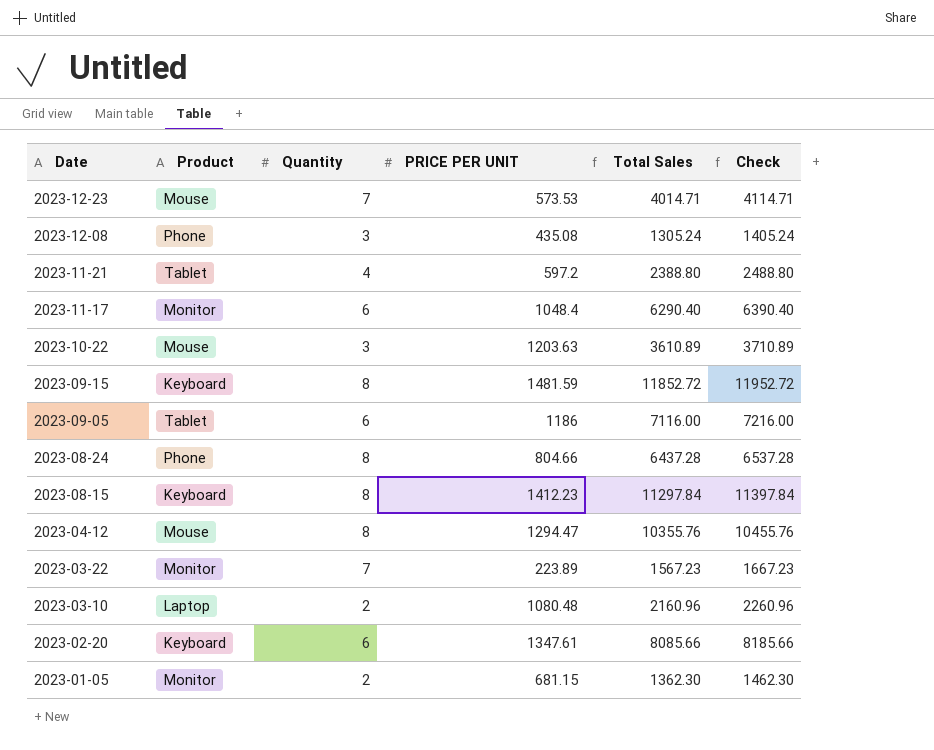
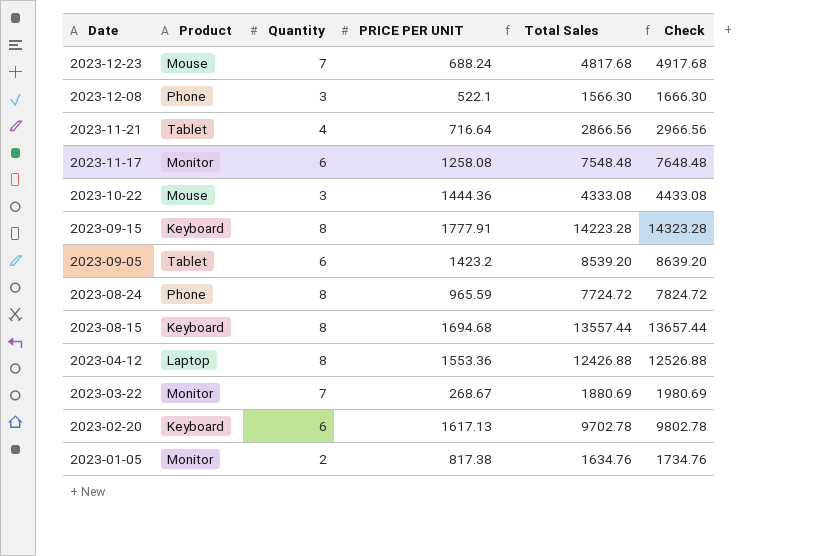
row 2023-03-10: Laptop | 2 | 1080.48 | 2160.96 | 2260.96 -> none
2023-12-23 | PRICE PER UNIT: 573.53 -> 688.24
2023-12-23 | Total Sales: 4014.71 -> 4817.68
2023-12-23 | Check: 4114.71 -> 4917.68
2023-12-08 | PRICE PER UNIT: 435.08 -> 522.1
2023-12-08 | Total Sales: 1305.24 -> 1566.30
2023-12-08 | Check: 1405.24 -> 1666.30
2023-11-21 | PRICE PER UNIT: 597.2 -> 716.64
2023-11-21 | Total Sales: 2388.80 -> 2866.56
2023-11-21 | Check: 2488.80 -> 2966.56
2023-11-17 | PRICE PER UNIT: 1048.4 -> 1258.08
2023-11-17 | Total Sales: 6290.40 -> 7548.48
2023-11-17 | Check: 6390.40 -> 7648.48
2023-10-22 | PRICE PER UNIT: 1203.63 -> 1444.36
2023-10-22 | Total Sales: 3610.89 -> 4333.08
2023-10-22 | Check: 3710.89 -> 4433.08
2023-09-15 | PRICE PER UNIT: 1481.59 -> 1777.91
2023-09-15 | Total Sales: 11852.72 -> 14223.28
2023-09-15 | Check: 11952.72 -> 14323.28
2023-09-05 | PRICE PER UNIT: 1186 -> 1423.2
2023-09-05 | Total Sales: 7116.00 -> 8539.20
2023-09-05 | Check: 7216.00 -> 8639.20
2023-08-24 | PRICE PER UNIT: 804.66 -> 965.59
2023-08-24 | Total Sales: 6437.28 -> 7724.72
2023-08-24 | Check: 6537.28 -> 7824.72
2023-08-15 | PRICE PER UNIT: 1412.23 -> 1694.68
2023-08-15 | Total Sales: 11297.84 -> 13557.44
2023-08-15 | Check: 11397.84 -> 13657.44
2023-04-12 | Product: Mouse -> Laptop
2023-04-12 | PRICE PER UNIT: 1294.47 -> 1553.36
2023-04-12 | Total Sales: 10355.76 -> 12426.88
2023-04-12 | Check: 10455.76 -> 12526.88
2023-03-22 | PRICE PER UNIT: 223.89 -> 268.67
2023-03-22 | Total Sales: 1567.23 -> 1880.69
2023-03-22 | Check: 1667.23 -> 1980.69
2023-02-20 | PRICE PER UNIT: 1347.61 -> 1617.13
2023-02-20 | Total Sales: 8085.66 -> 9702.78
2023-02-20 | Check: 8185.66 -> 9802.78
2023-01-05 | PRICE PER UNIT: 681.15 -> 817.38
2023-01-05 | Total Sales: 1362.30 -> 1634.76
2023-01-05 | Check: 1462.30 -> 1734.76

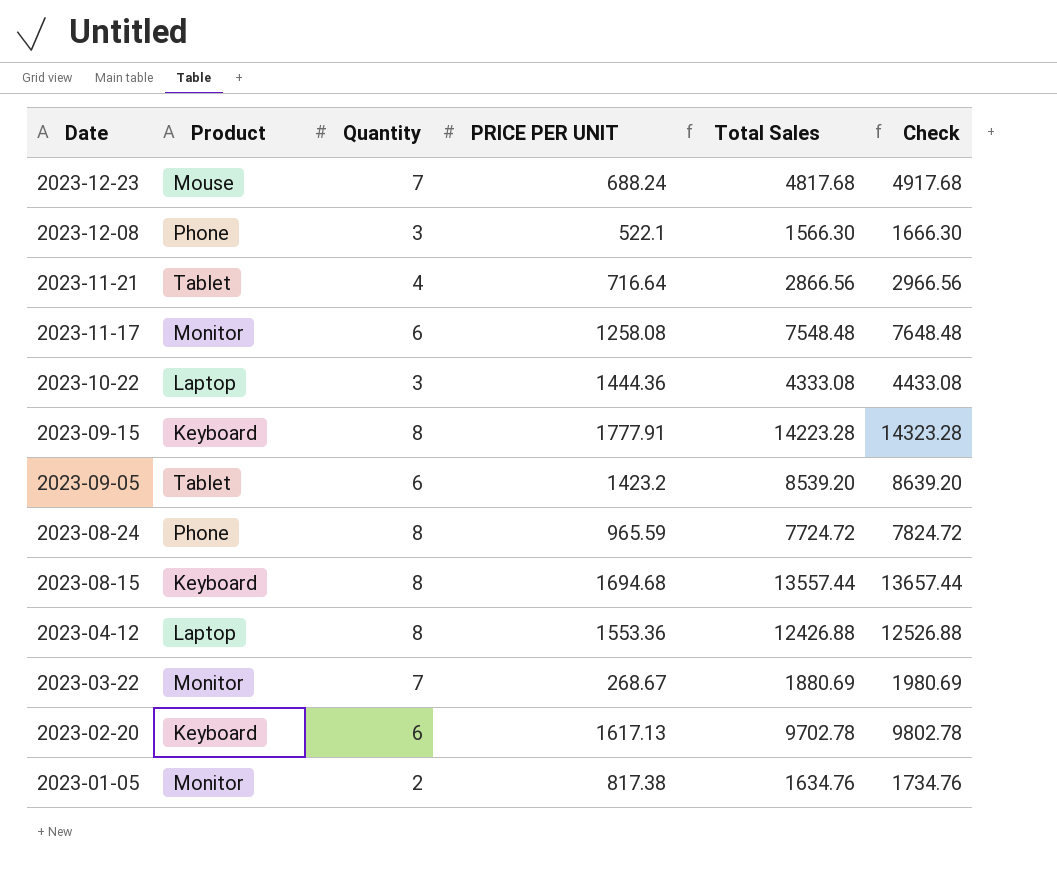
2023-10-22 | Product: Mouse -> Laptop

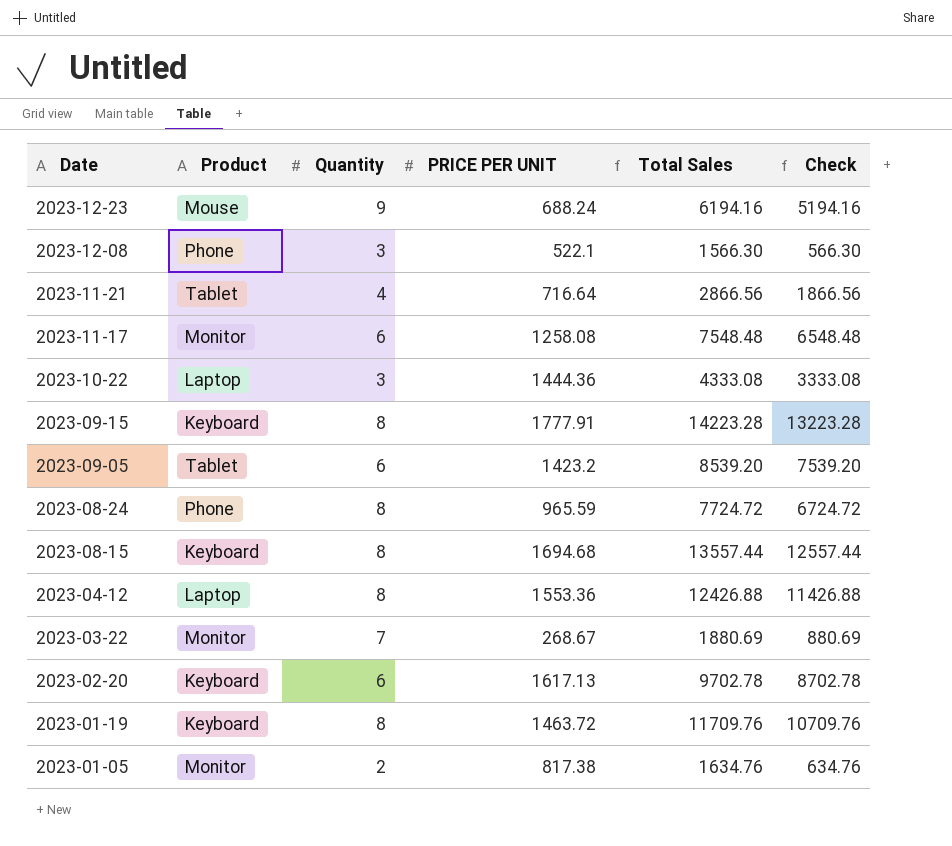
column Check | formula: [Total Sales] + 100 -> [Total Sales] - 1000
2023-12-23 | Quantity: 7 -> 9
2023-12-23 | Total Sales: 4817.68 -> 6194.16
row 2023-01-19: none -> Keyboard | 8 | 1463.72 | 11709.76 | 10709.76

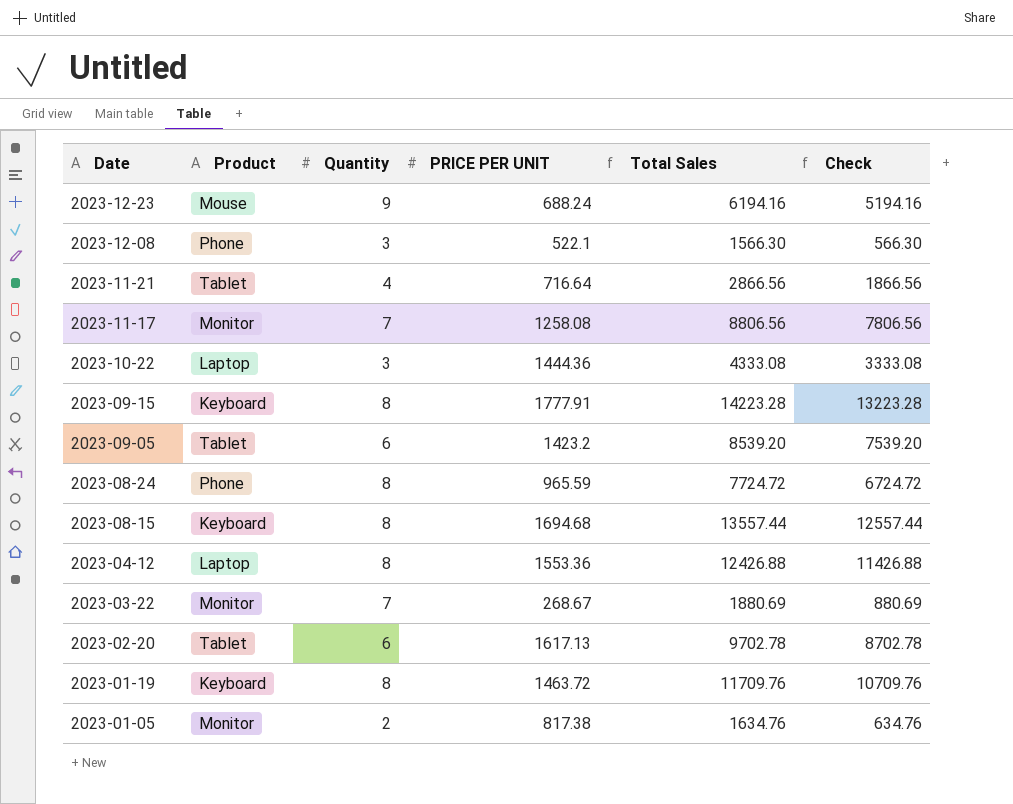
2023-11-17 | Quantity: 6 -> 7
2023-11-17 | Total Sales: 7548.48 -> 8806.56
2023-11-17 | Check: 6548.48 -> 7806.56
2023-02-20 | Product: Keyboard -> Tablet

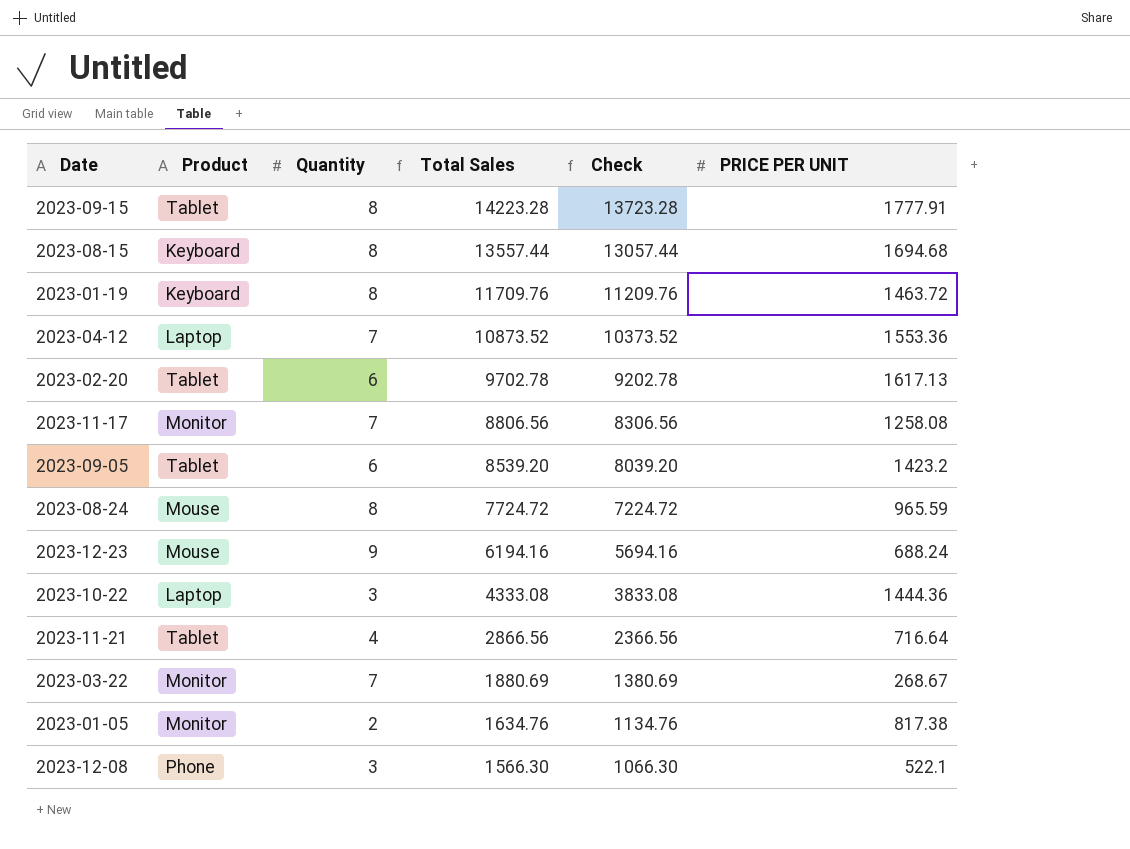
row order: Date descending -> Total Sales descending
column Check | formula: [Total Sales] - 1000 -> [Total Sales] - 500
column PRICE PER UNIT | position: 4 -> 6
2023-09-15 | Product: Keyboard -> Tablet
2023-04-12 | Quantity: 8 -> 7
2023-04-12 | Total Sales: 12426.88 -> 10873.52
2023-08-24 | Product: Phone -> Mouse

